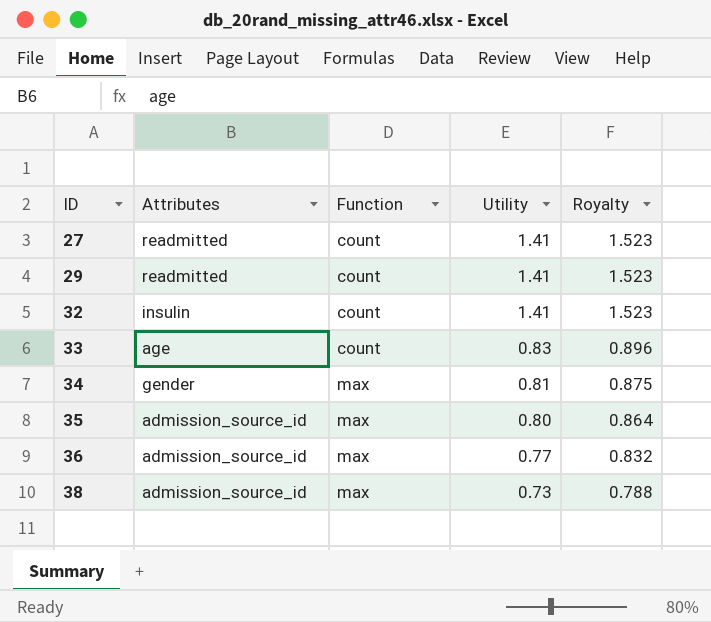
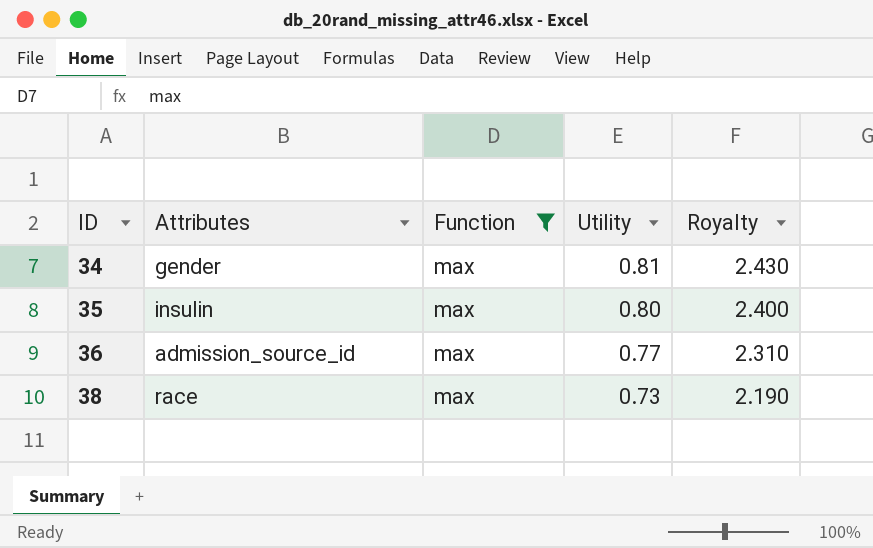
filter: none -> Function = max
column Royalty | formula: [Utility] * 1.08 -> [Utility] * 3
35 | Attributes: admission_source_id -> insulin
38 | Attributes: admission_source_id -> race

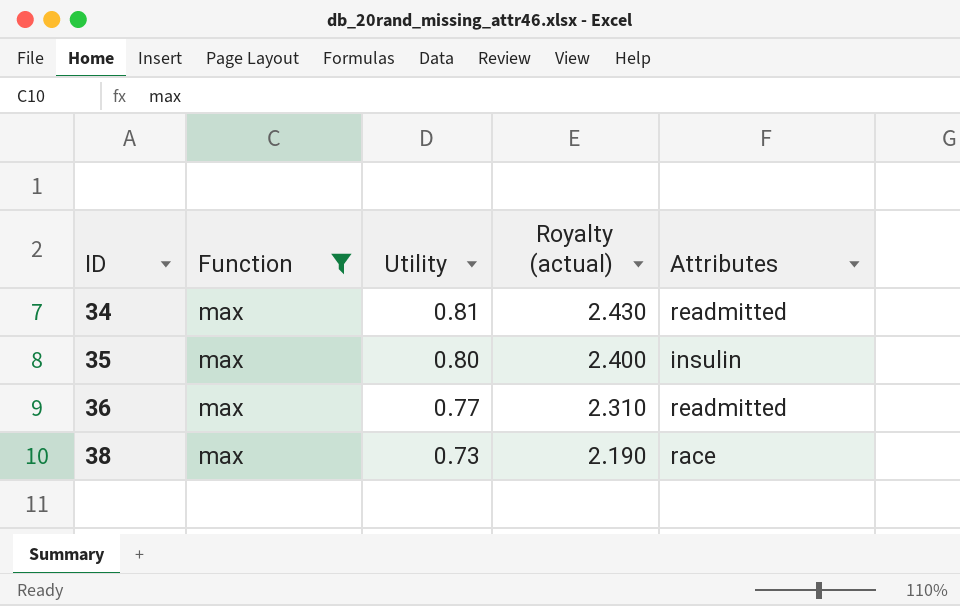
column name: Royalty -> Royalty (actual)
column Attributes | position: 2 -> 5
34 | Attributes: gender -> readmitted
36 | Attributes: admission_source_id -> readmitted

